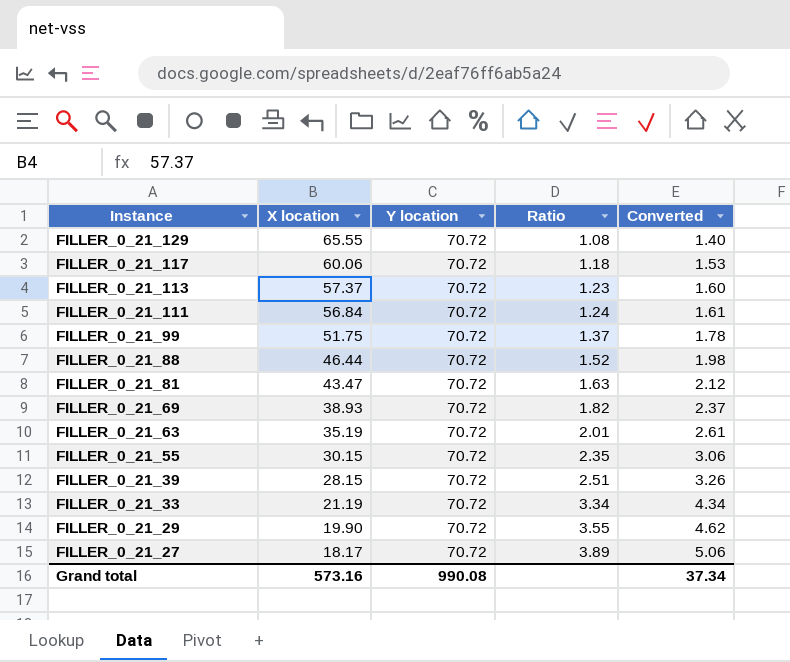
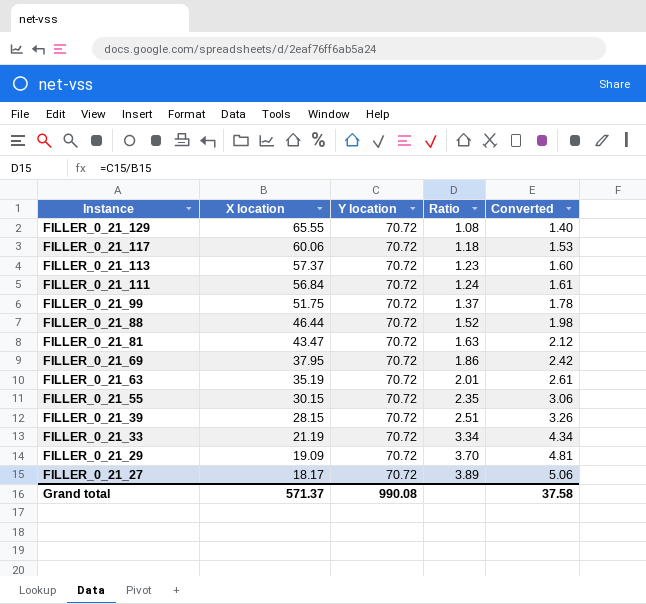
FILLER_0_21_69 | X location: 38.93 -> 37.95
FILLER_0_21_69 | Ratio: 1.82 -> 1.86
FILLER_0_21_69 | Converted: 2.37 -> 2.42
FILLER_0_21_29 | X location: 19.90 -> 19.09
FILLER_0_21_29 | Ratio: 3.55 -> 3.70
FILLER_0_21_29 | Converted: 4.62 -> 4.81
Grand total | X location: 573.16 -> 571.37
Grand total | Converted: 37.34 -> 37.58

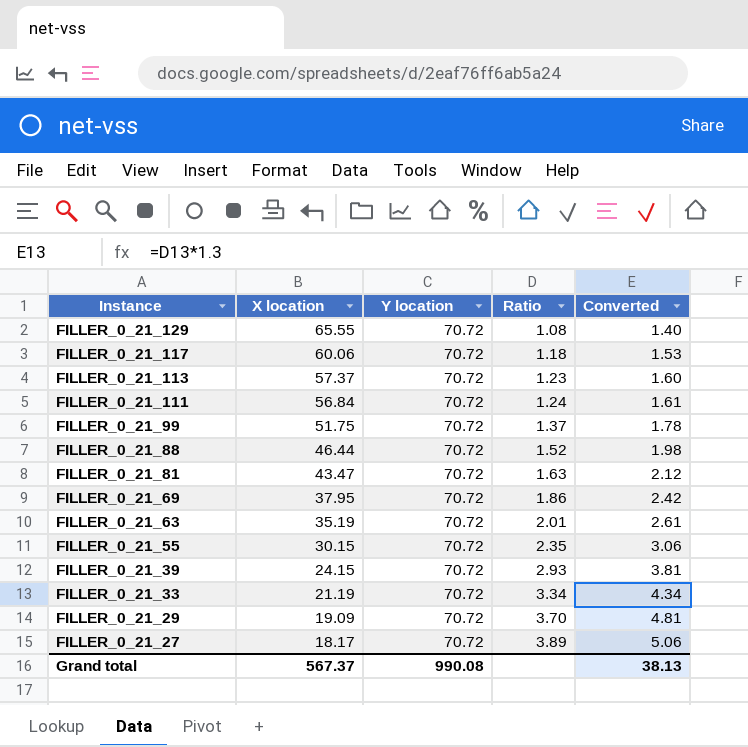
FILLER_0_21_39 | X location: 28.15 -> 24.15
FILLER_0_21_39 | Ratio: 2.51 -> 2.93
FILLER_0_21_39 | Converted: 3.26 -> 3.81
Grand total | X location: 571.37 -> 567.37
Grand total | Converted: 37.58 -> 38.13

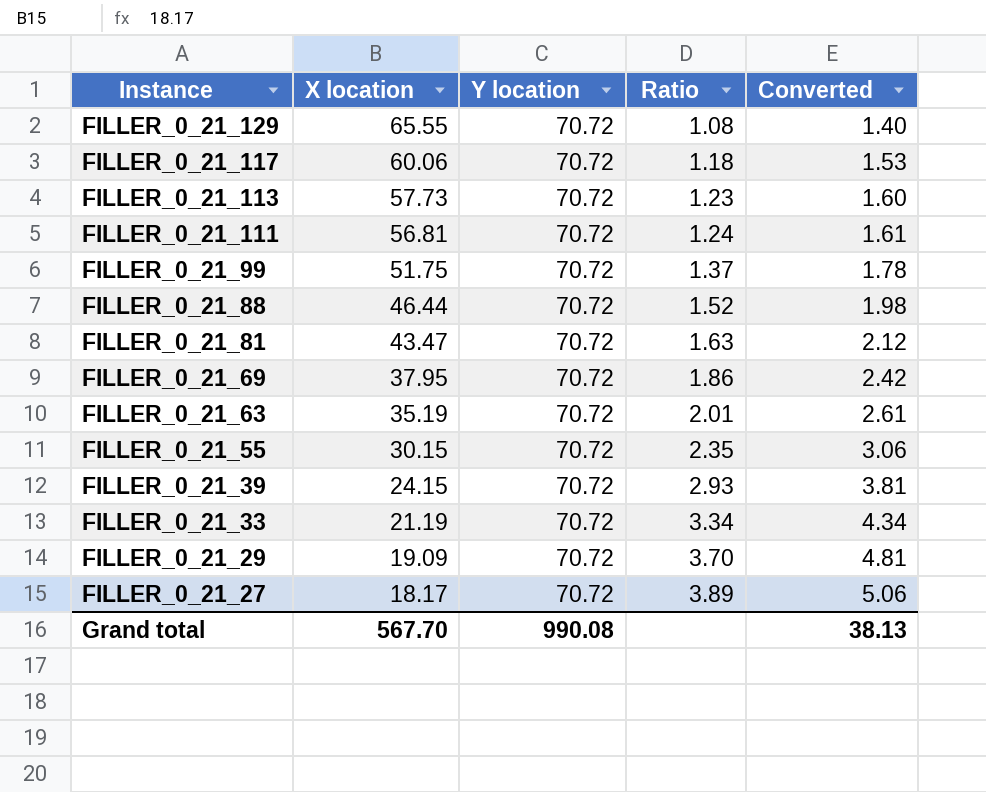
FILLER_0_21_113 | X location: 57.37 -> 57.73
FILLER_0_21_111 | X location: 56.84 -> 56.81
Grand total | X location: 567.37 -> 567.70

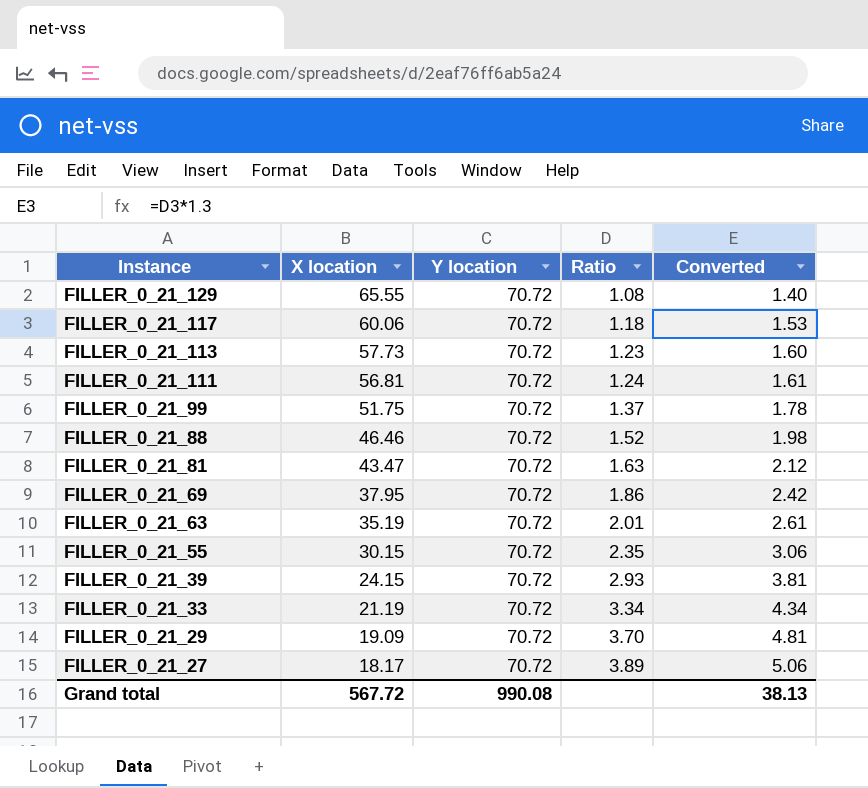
FILLER_0_21_88 | X location: 46.44 -> 46.46
Grand total | X location: 567.70 -> 567.72

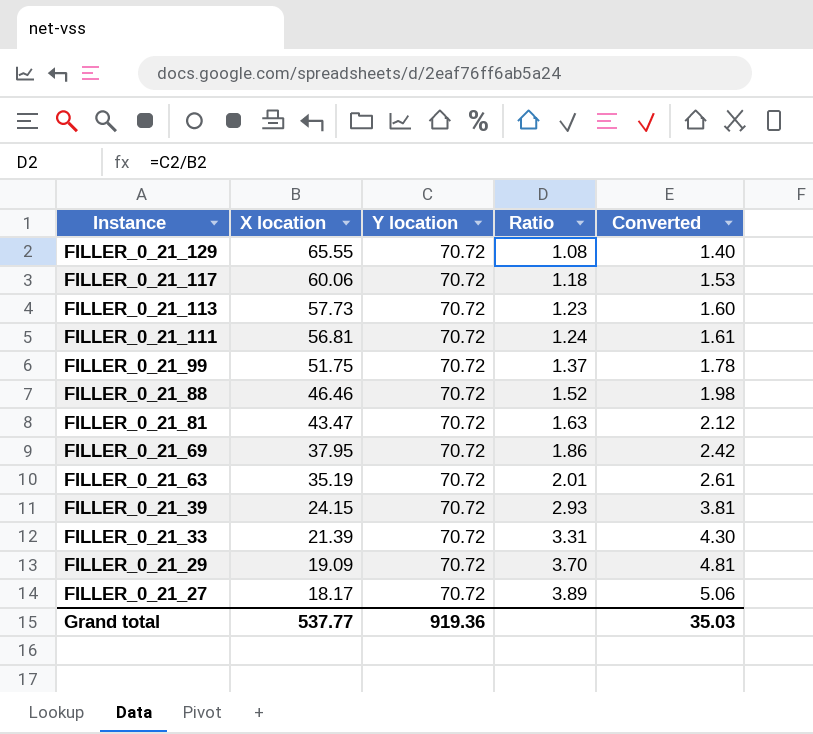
row FILLER_0_21_55: 30.15 | 70.72 | 2.35 | 3.06 -> none
FILLER_0_21_33 | X location: 21.19 -> 21.39
FILLER_0_21_33 | Ratio: 3.34 -> 3.31
FILLER_0_21_33 | Converted: 4.34 -> 4.30
Grand total | X location: 567.72 -> 537.77
Grand total | Y location: 990.08 -> 919.36
Grand total | Converted: 38.13 -> 35.03

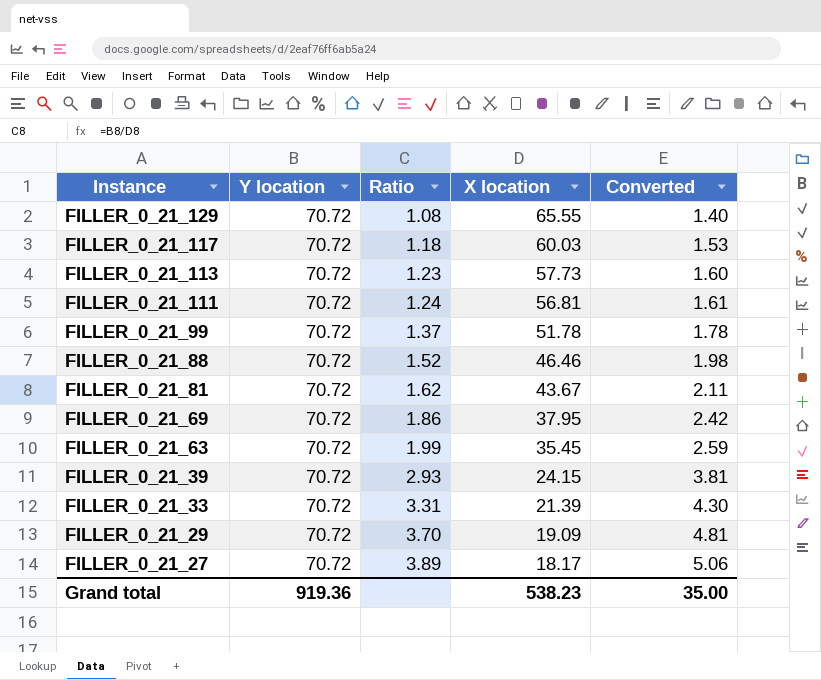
column X location | position: 2 -> 4
FILLER_0_21_117 | X location: 60.06 -> 60.03
FILLER_0_21_99 | X location: 51.75 -> 51.78
FILLER_0_21_81 | Ratio: 1.63 -> 1.62
FILLER_0_21_81 | X location: 43.47 -> 43.67
FILLER_0_21_81 | Converted: 2.12 -> 2.11
FILLER_0_21_63 | Ratio: 2.01 -> 1.99
FILLER_0_21_63 | X location: 35.19 -> 35.45
FILLER_0_21_63 | Converted: 2.61 -> 2.59
Grand total | X location: 537.77 -> 538.23
Grand total | Converted: 35.03 -> 35.00

